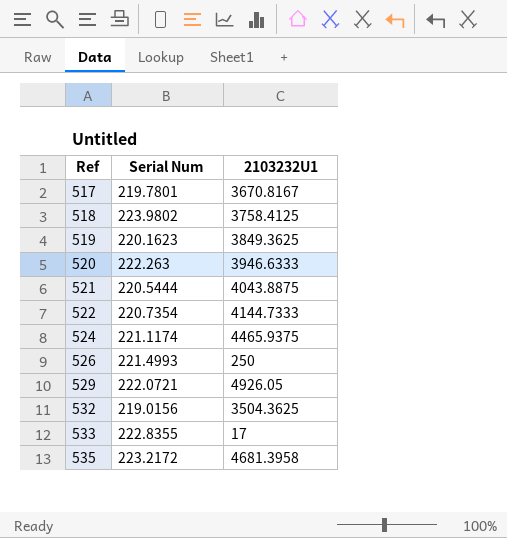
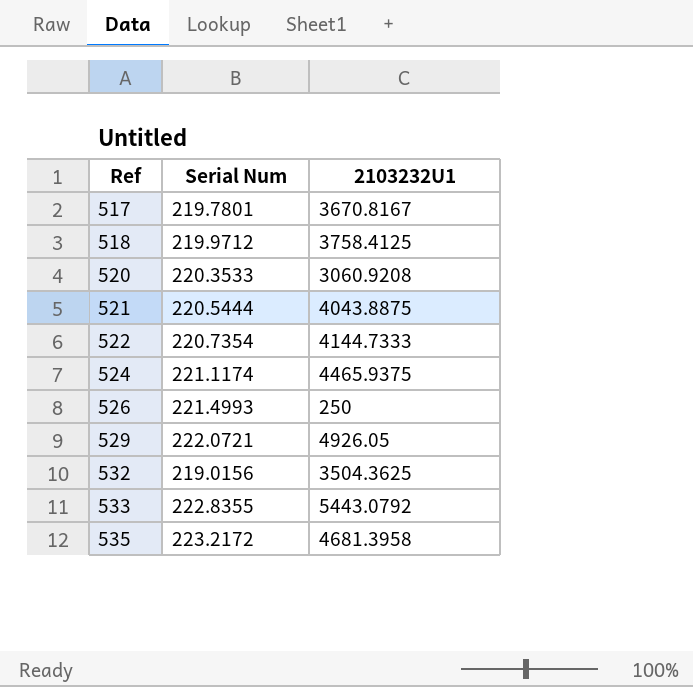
row 519: 220.1623 | 3849.3625 -> none
518 | Serial Num: 223.9802 -> 219.9712
520 | Serial Num: 222.263 -> 220.3533
520 | 2103232U1: 3946.6333 -> 3060.9208
533 | 2103232U1: 17 -> 5443.0792

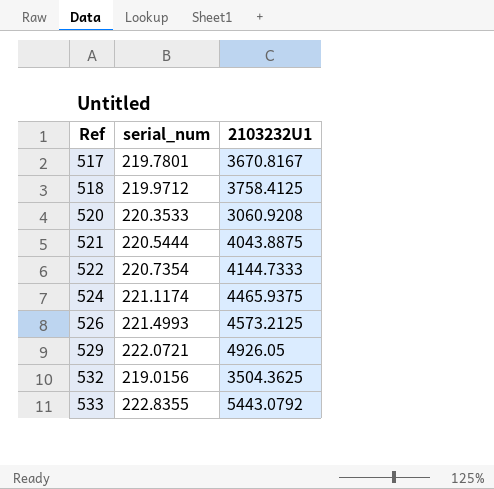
column name: Serial Num -> serial_num
row 535: 223.2172 | 4681.3958 -> none
526 | 2103232U1: 250 -> 4573.2125

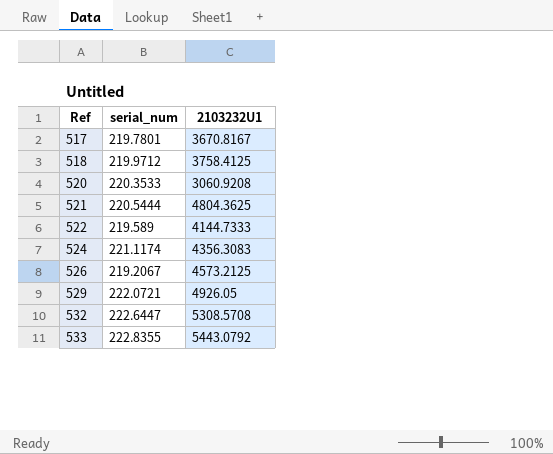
521 | 2103232U1: 4043.8875 -> 4804.3625
522 | serial_num: 220.7354 -> 219.589
524 | 2103232U1: 4465.9375 -> 4356.3083
526 | serial_num: 221.4993 -> 219.2067
532 | serial_num: 219.0156 -> 222.6447
532 | 2103232U1: 3504.3625 -> 5308.5708

